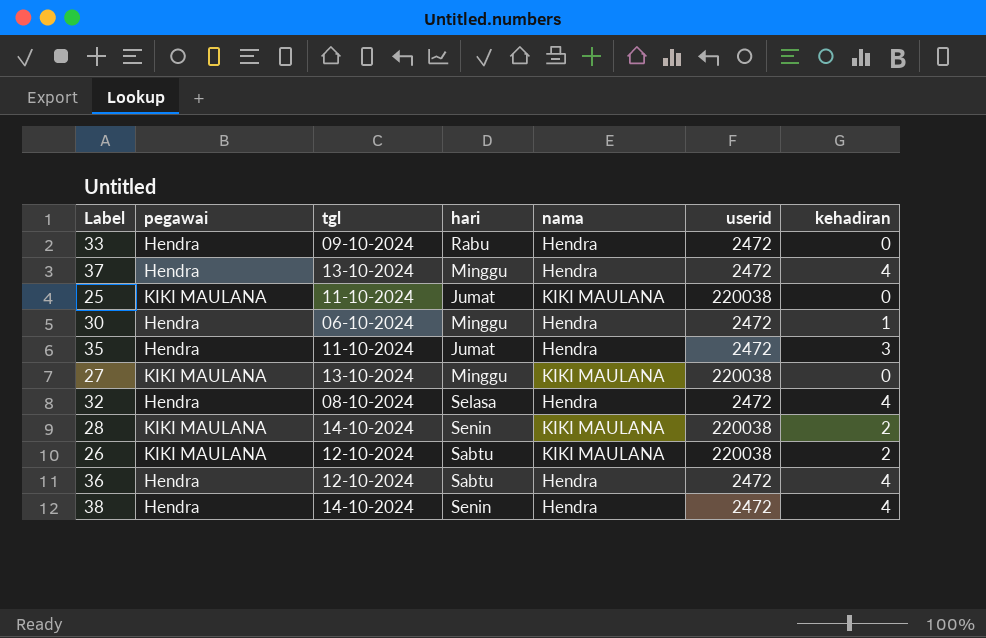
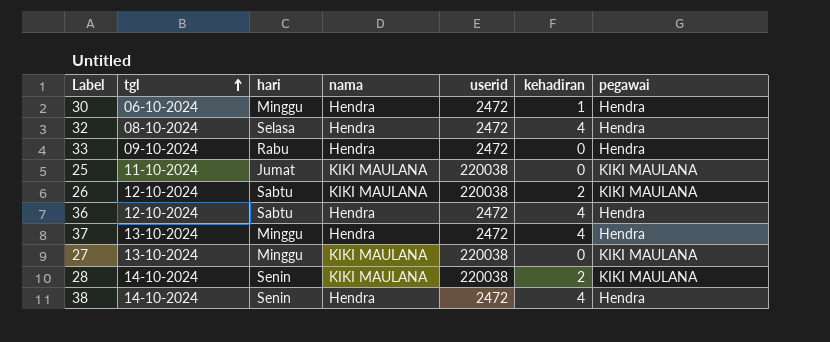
row order: none -> tgl ascending
column pegawai | position: 2 -> 7
row 35: Hendra | 11-10-2024 | Jumat | Hendra | 2472 | 3 -> none

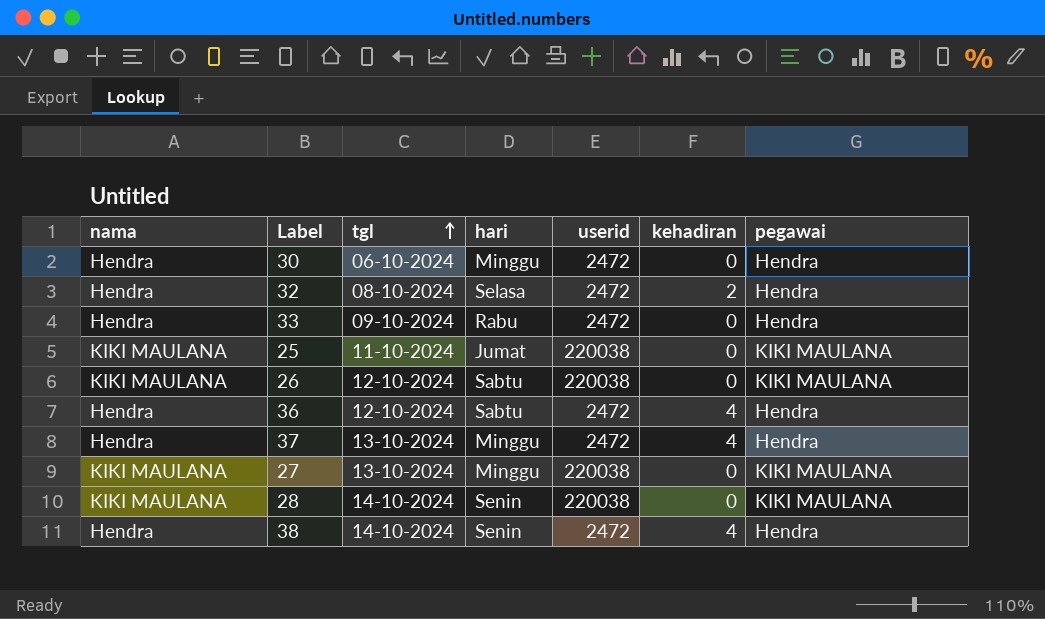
column nama | position: 4 -> 1
30 | kehadiran: 1 -> 0
32 | kehadiran: 4 -> 2
26 | kehadiran: 2 -> 0
28 | kehadiran: 2 -> 0

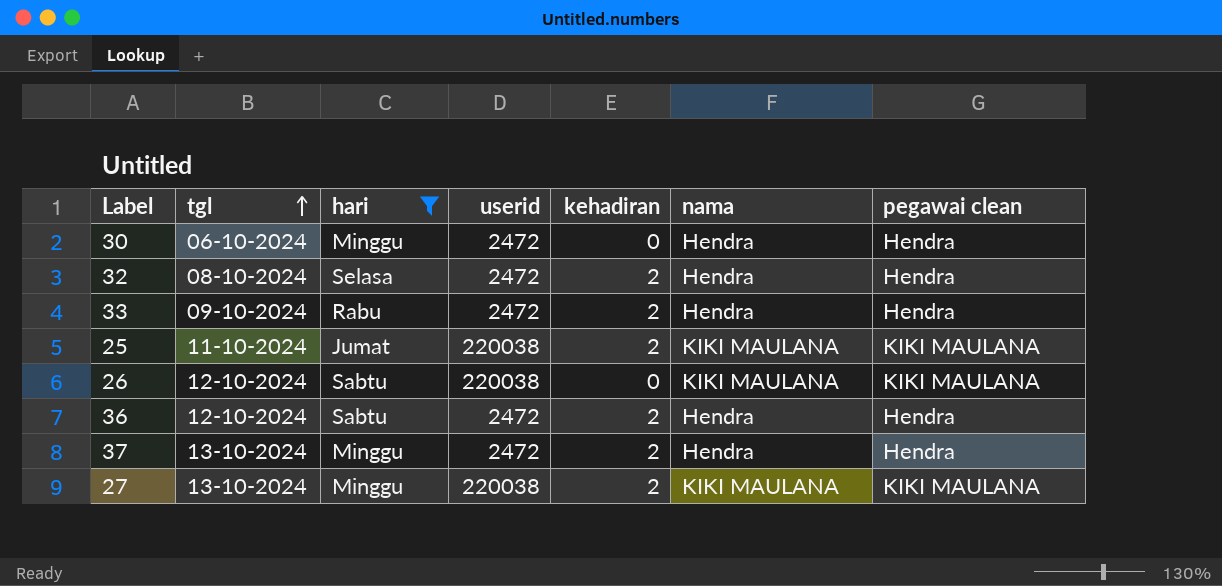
filter: none -> hari != Senin
column nama | position: 1 -> 6
column name: pegawai -> pegawai clean
33 | kehadiran: 0 -> 2
25 | kehadiran: 0 -> 2
36 | kehadiran: 4 -> 2
37 | kehadiran: 4 -> 2
27 | kehadiran: 0 -> 2

